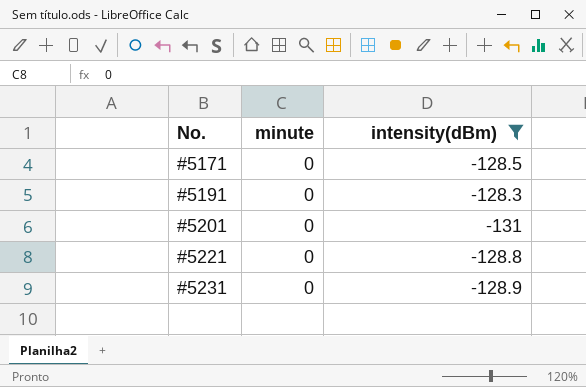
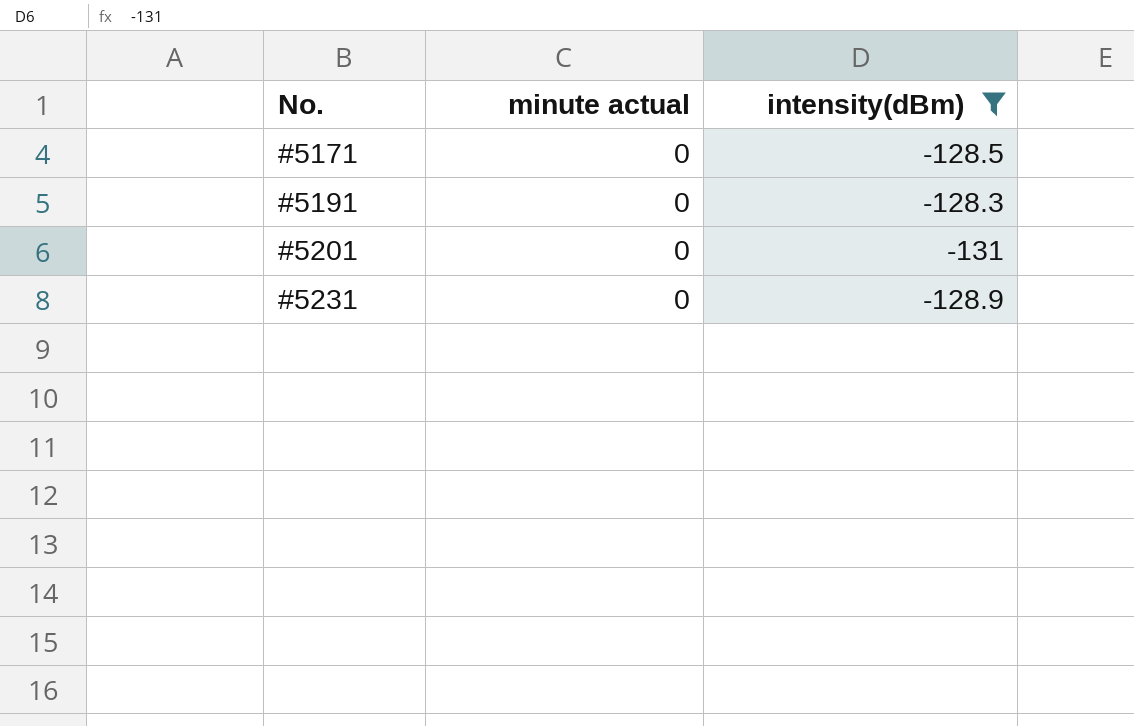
column name: minute -> minute actual
row #5221: 0 | -128.8 -> none

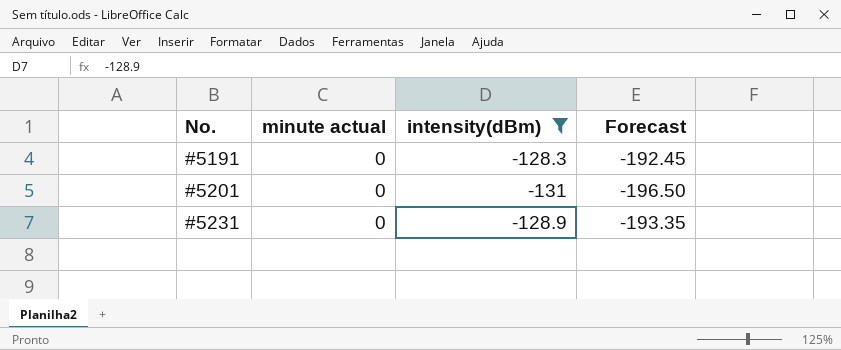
column Forecast | formula: none -> [intensity(dBm)] * 1.5
row #5171: 0 | -128.5 -> none

